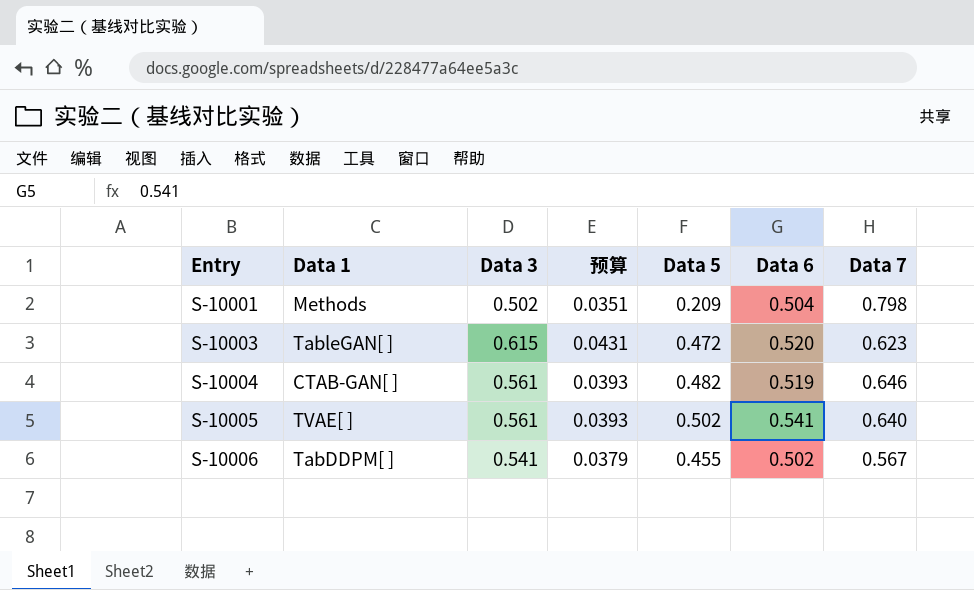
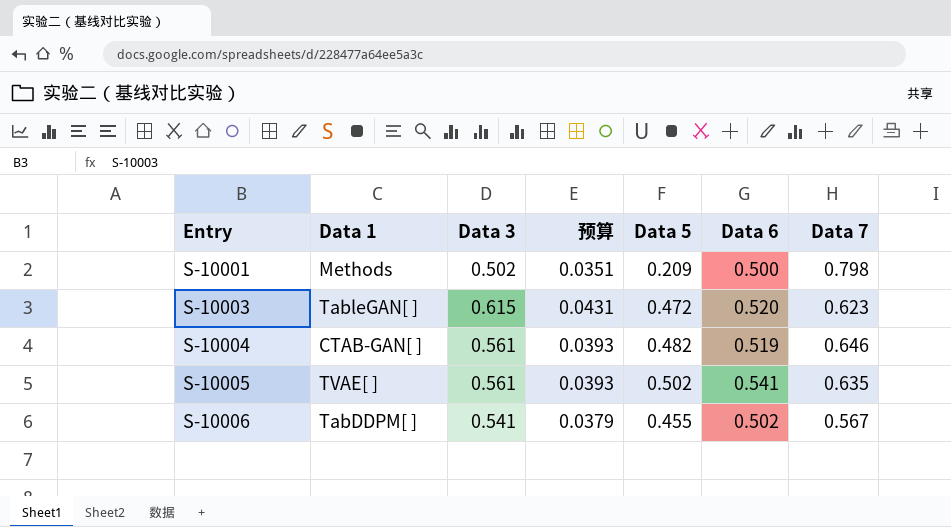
S-10001 | Data 6: 0.504 -> 0.500
S-10005 | Data 7: 0.640 -> 0.635

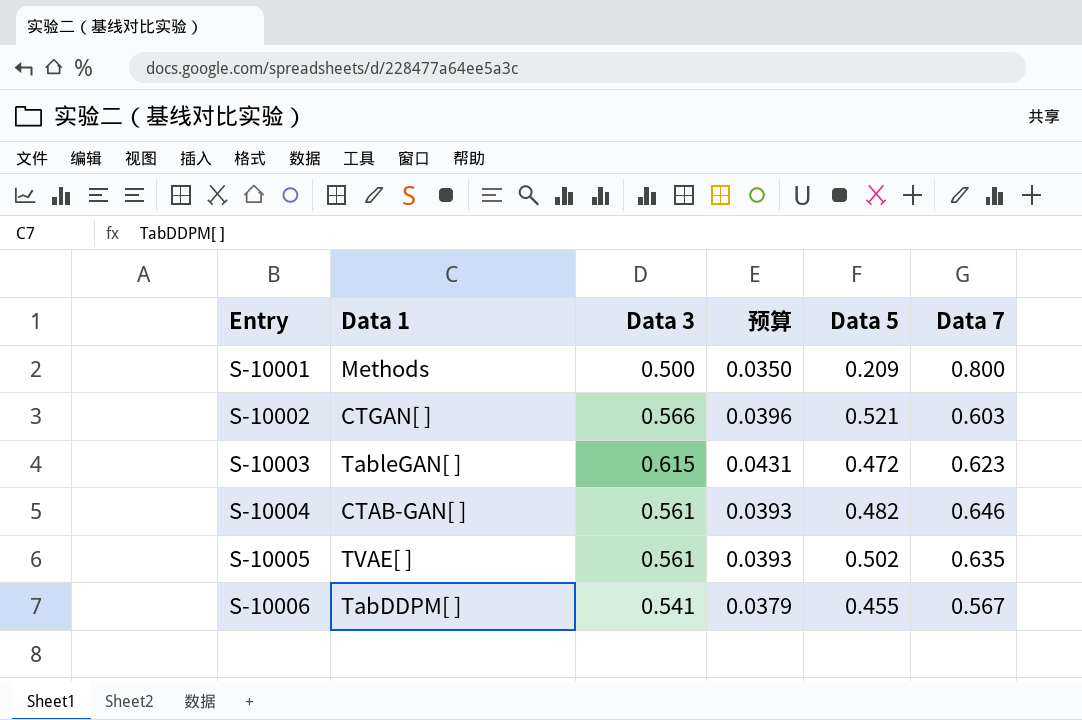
column Data 6 | position: 6 -> none
S-10001 | Data 3: 0.502 -> 0.500
S-10001 | 预算: 0.0351 -> 0.0350
S-10001 | Data 7: 0.798 -> 0.800
row S-10002: none -> CTGAN[ ] | 0.566 | 0.0396 | 0.521 | 0.603

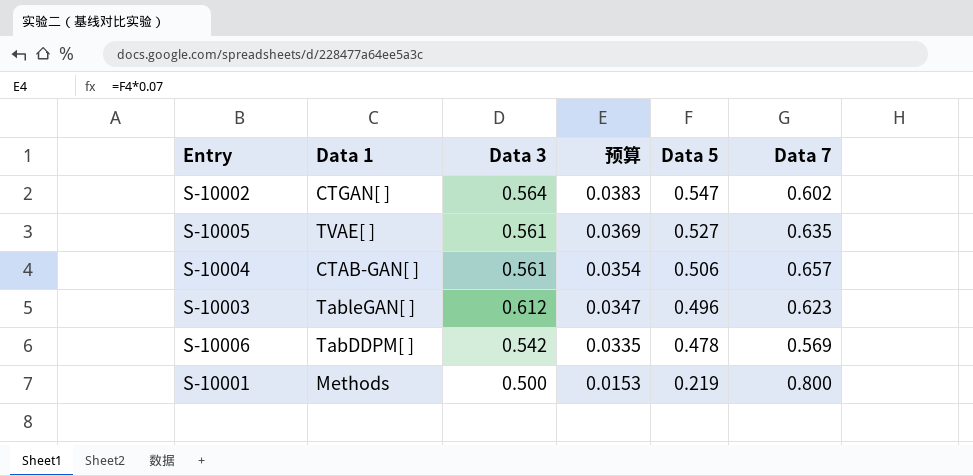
row order: Entry ascending -> 预算 descending
column 预算 | formula: [Data 3] * 0.07 -> [Data 5] * 0.07
S-10002 | Data 3: 0.566 -> 0.564
S-10002 | Data 5: 0.521 -> 0.547
S-10002 | Data 7: 0.603 -> 0.602
S-10005 | Data 5: 0.502 -> 0.527
S-10004 | Data 5: 0.482 -> 0.506
S-10004 | Data 7: 0.646 -> 0.657
S-10003 | Data 3: 0.615 -> 0.612
S-10003 | Data 5: 0.472 -> 0.496
S-10006 | Data 3: 0.541 -> 0.542
S-10006 | Data 5: 0.455 -> 0.478
S-10006 | Data 7: 0.567 -> 0.569
S-10001 | Data 5: 0.209 -> 0.219

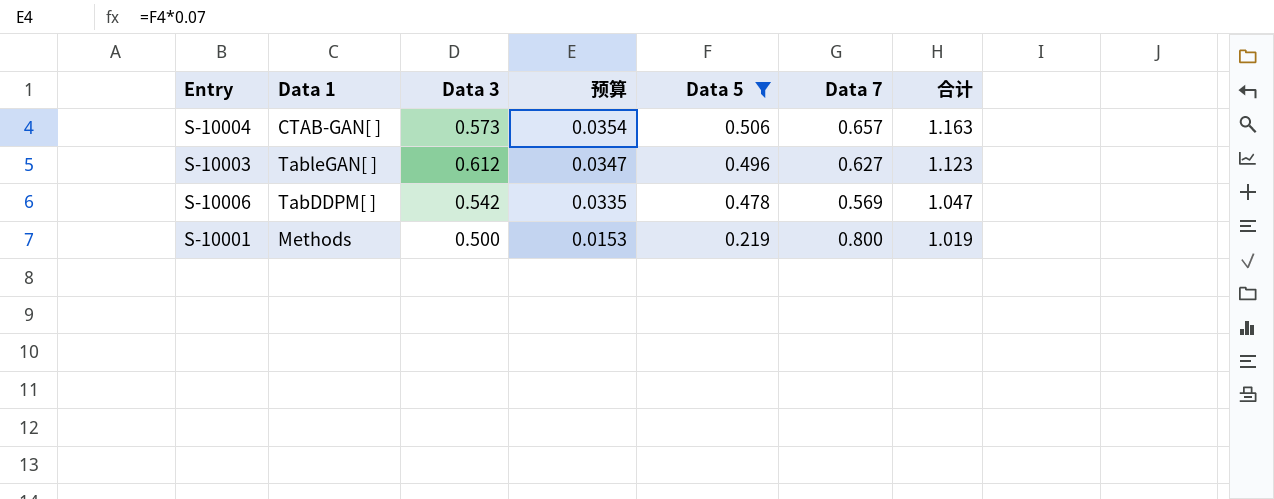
filter: none -> Data 5 <= 0.506
column 合计 | formula: none -> [Data 5] + [Data 7]
S-10004 | Data 3: 0.561 -> 0.573
S-10003 | Data 7: 0.623 -> 0.627

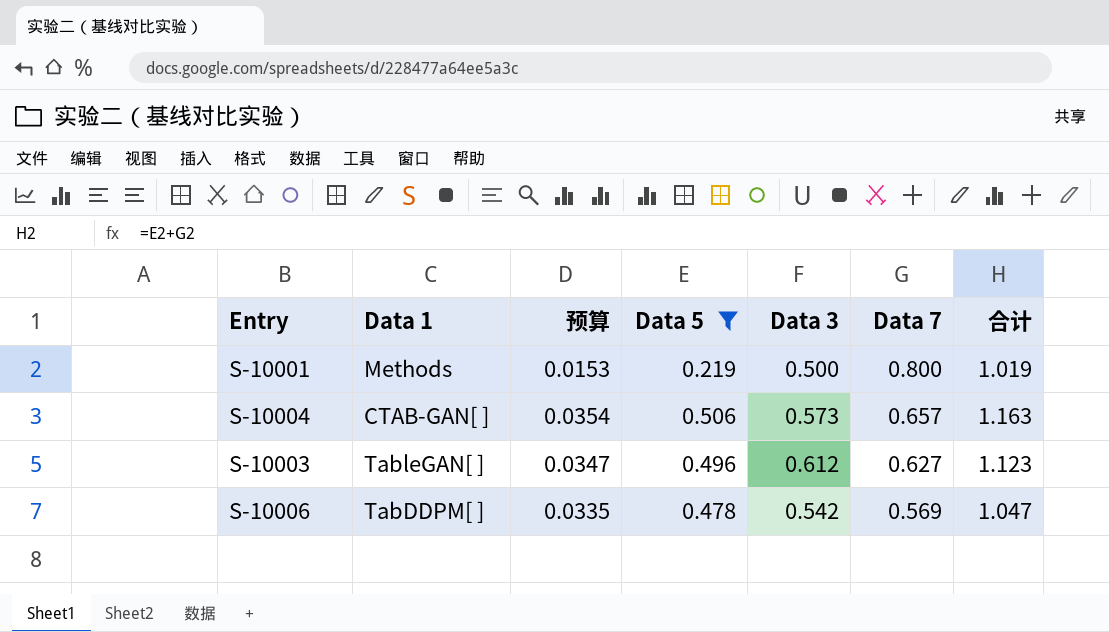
row order: 预算 descending -> Data 7 descending
column Data 3 | position: 3 -> 5

